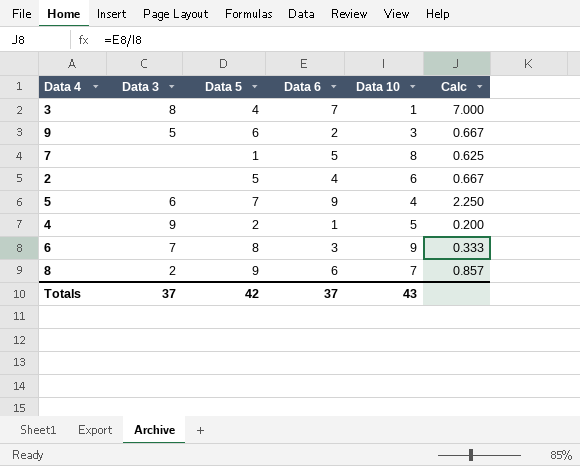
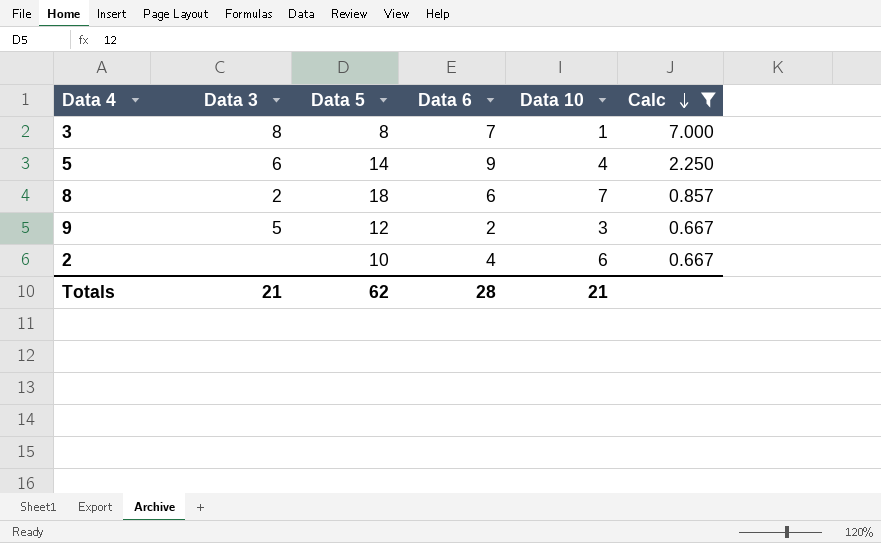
filter: none -> Calc >= 0.667
row order: none -> Calc descending
3 | Data 5: 4 -> 8
5 | Data 5: 7 -> 14
8 | Data 5: 9 -> 18
9 | Data 5: 6 -> 12
2 | Data 5: 5 -> 10
Totals | Data 3: 37 -> 21
Totals | Data 5: 42 -> 62
Totals | Data 6: 37 -> 28
Totals | Data 10: 43 -> 21

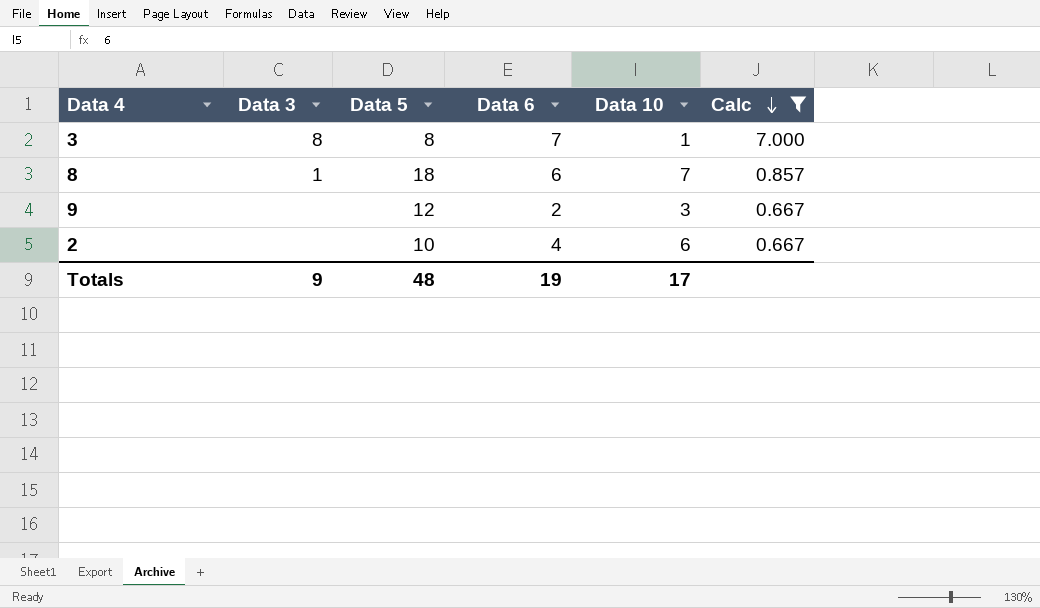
row 5: 6 | 14 | 9 | 4 | 2.250 -> none
8 | Data 3: 2 -> 1
9 | Data 3: 5 -> none
Totals | Data 3: 21 -> 9
Totals | Data 5: 62 -> 48
Totals | Data 6: 28 -> 19
Totals | Data 10: 21 -> 17

